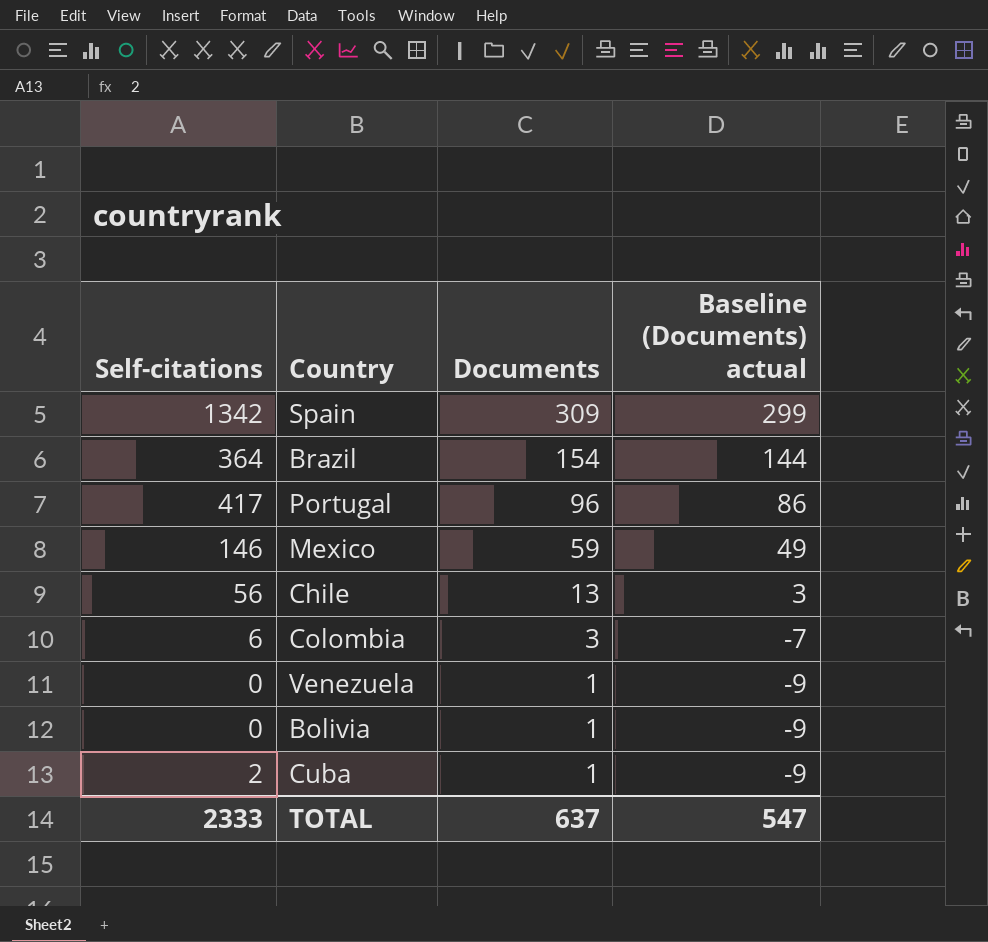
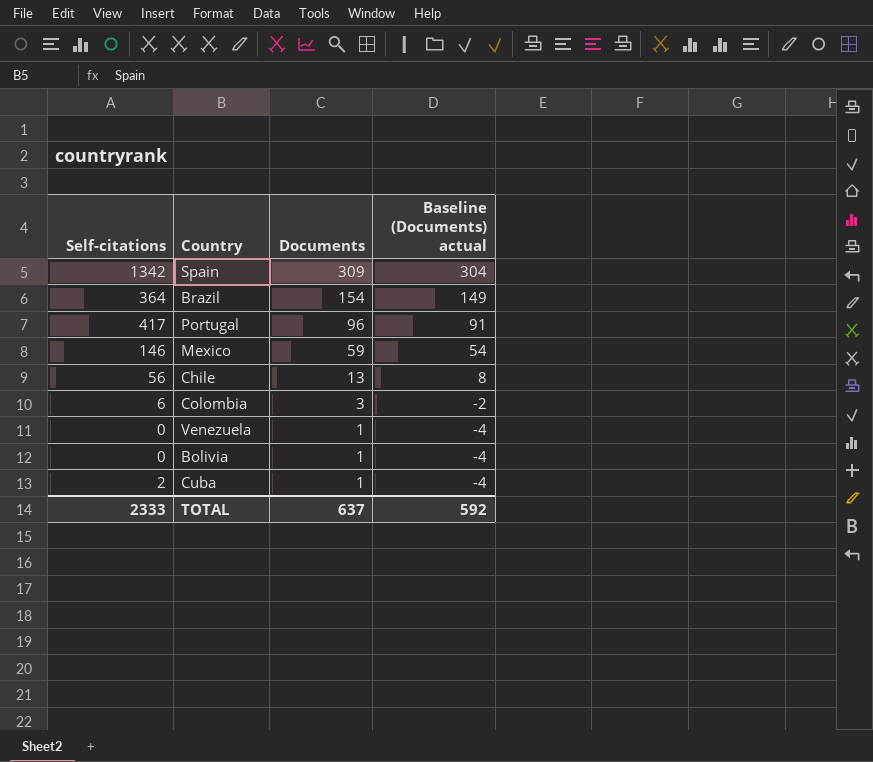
column Baseline (Documents) actual | formula: [Documents] - 10 -> [Documents] - 5
TOTAL | Baseline (Documents) actual: 547 -> 592

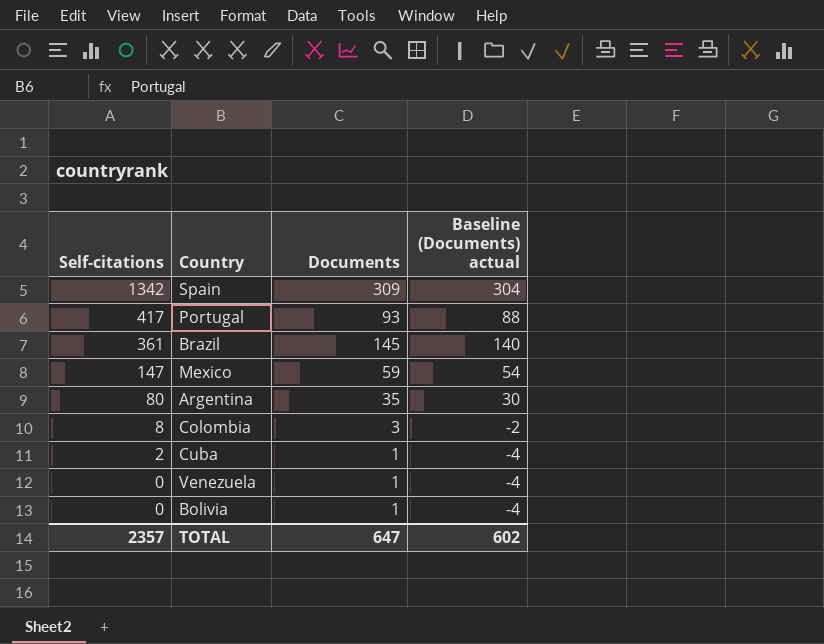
row order: Documents descending -> Self-citations descending
row Chile: 56 | 13 | 8 -> none
Portugal | Documents: 96 -> 93
Portugal | Baseline (Documents) actual: 91 -> 88
Brazil | Self-citations: 364 -> 361
Brazil | Documents: 154 -> 145
Brazil | Baseline (Documents) actual: 149 -> 140
Mexico | Self-citations: 146 -> 147
row Argentina: none -> 80 | 35 | 30
Colombia | Self-citations: 6 -> 8
TOTAL | Self-citations: 2333 -> 2357
TOTAL | Documents: 637 -> 647
TOTAL | Baseline (Documents) actual: 592 -> 602

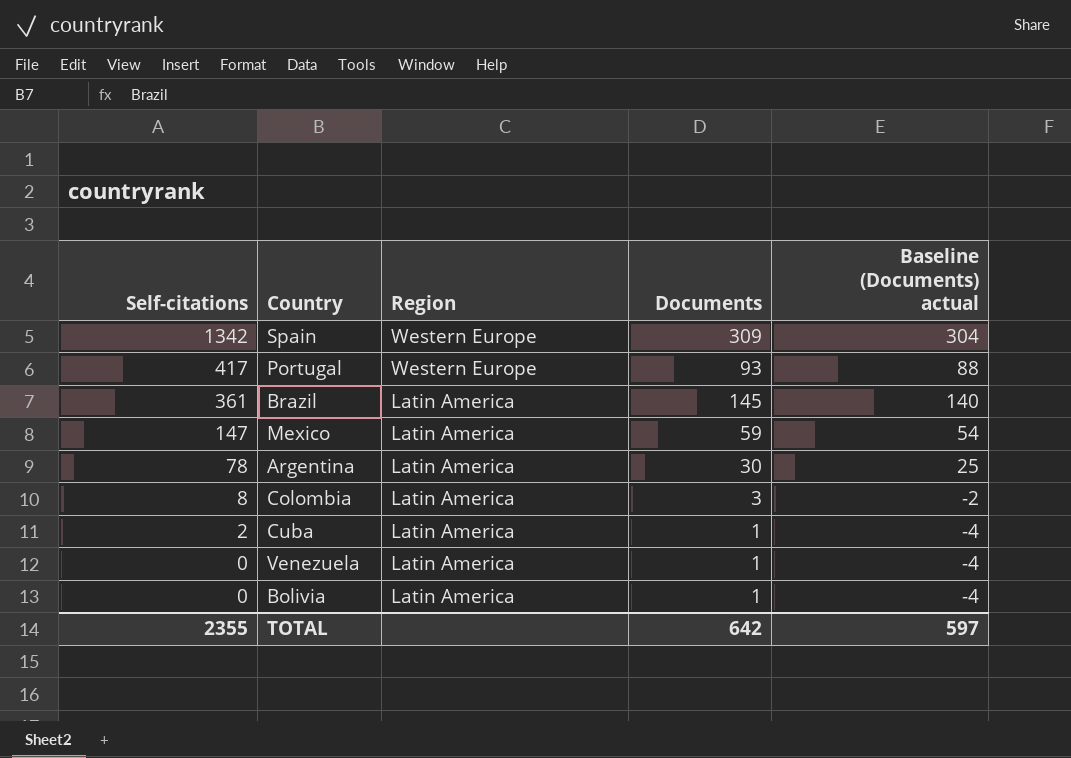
column Region | position: none -> 3
Argentina | Self-citations: 80 -> 78
Argentina | Documents: 35 -> 30
Argentina | Baseline (Documents) actual: 30 -> 25
TOTAL | Self-citations: 2357 -> 2355
TOTAL | Documents: 647 -> 642
TOTAL | Baseline (Documents) actual: 602 -> 597

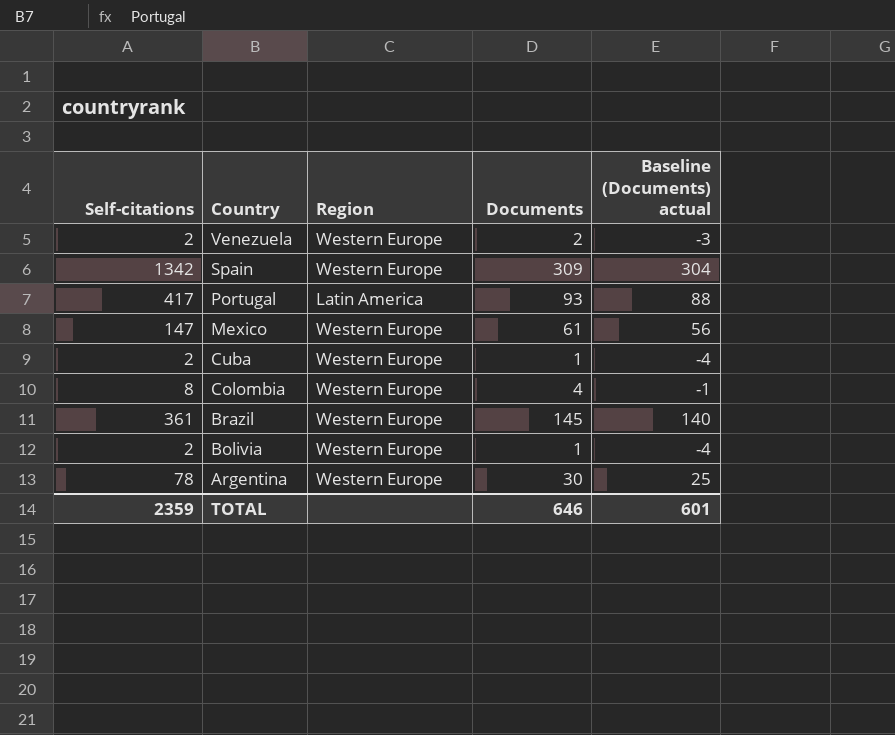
row order: Self-citations descending -> Country descending
Venezuela | Self-citations: 0 -> 2
Venezuela | Region: Latin America -> Western Europe
Venezuela | Documents: 1 -> 2
Venezuela | Baseline (Documents) actual: -4 -> -3
Portugal | Region: Western Europe -> Latin America
Mexico | Region: Latin America -> Western Europe
Mexico | Documents: 59 -> 61
Mexico | Baseline (Documents) actual: 54 -> 56
Cuba | Region: Latin America -> Western Europe
Colombia | Region: Latin America -> Western Europe
Colombia | Documents: 3 -> 4
Colombia | Baseline (Documents) actual: -2 -> -1
Brazil | Region: Latin America -> Western Europe
Bolivia | Self-citations: 0 -> 2
Bolivia | Region: Latin America -> Western Europe
Argentina | Region: Latin America -> Western Europe
TOTAL | Self-citations: 2355 -> 2359
TOTAL | Documents: 642 -> 646
TOTAL | Baseline (Documents) actual: 597 -> 601

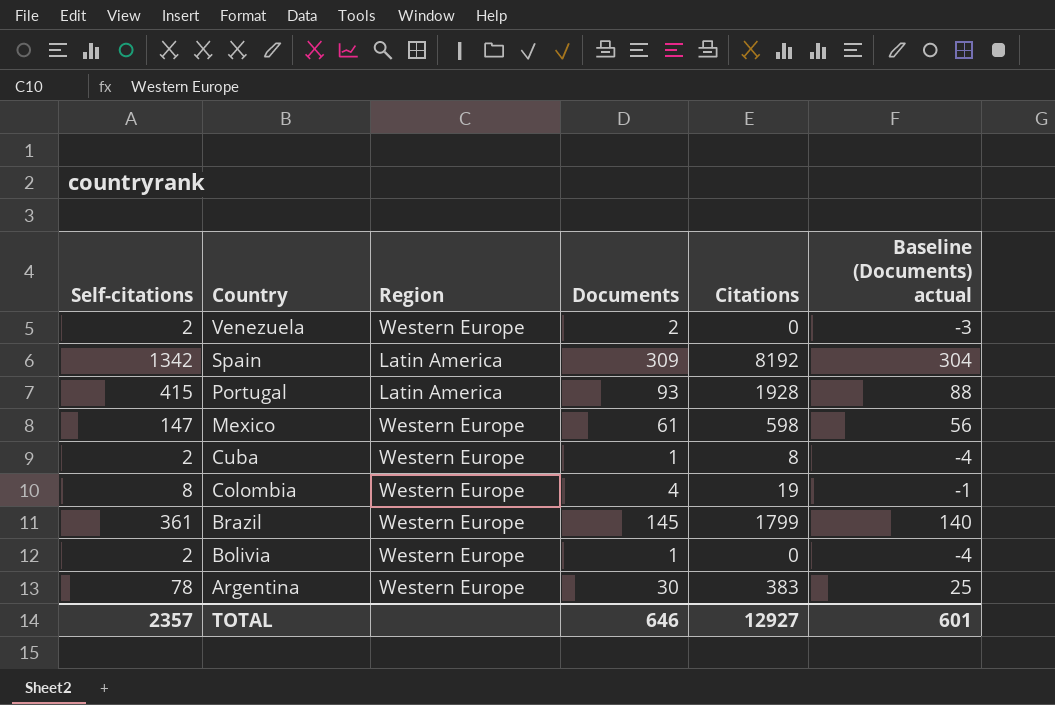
column Citations | position: none -> 5
Spain | Region: Western Europe -> Latin America
Portugal | Self-citations: 417 -> 415
TOTAL | Self-citations: 2359 -> 2357

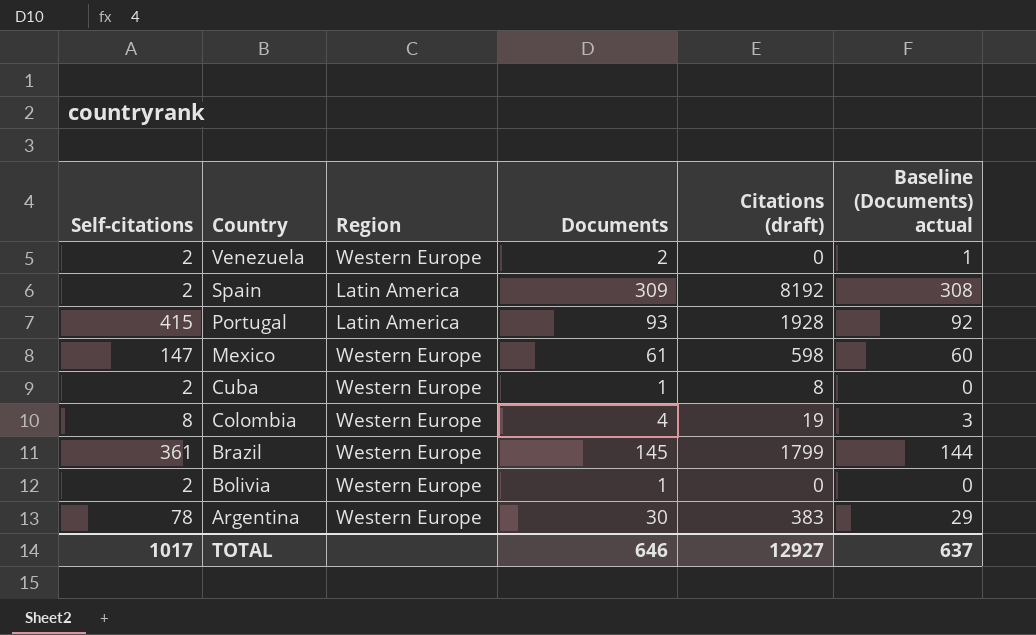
column name: Citations -> Citations (draft)
column Baseline (Documents) actual | formula: [Documents] - 5 -> [Documents] - 1
Spain | Self-citations: 1342 -> 2
TOTAL | Self-citations: 2357 -> 1017
TOTAL | Baseline (Documents) actual: 601 -> 637

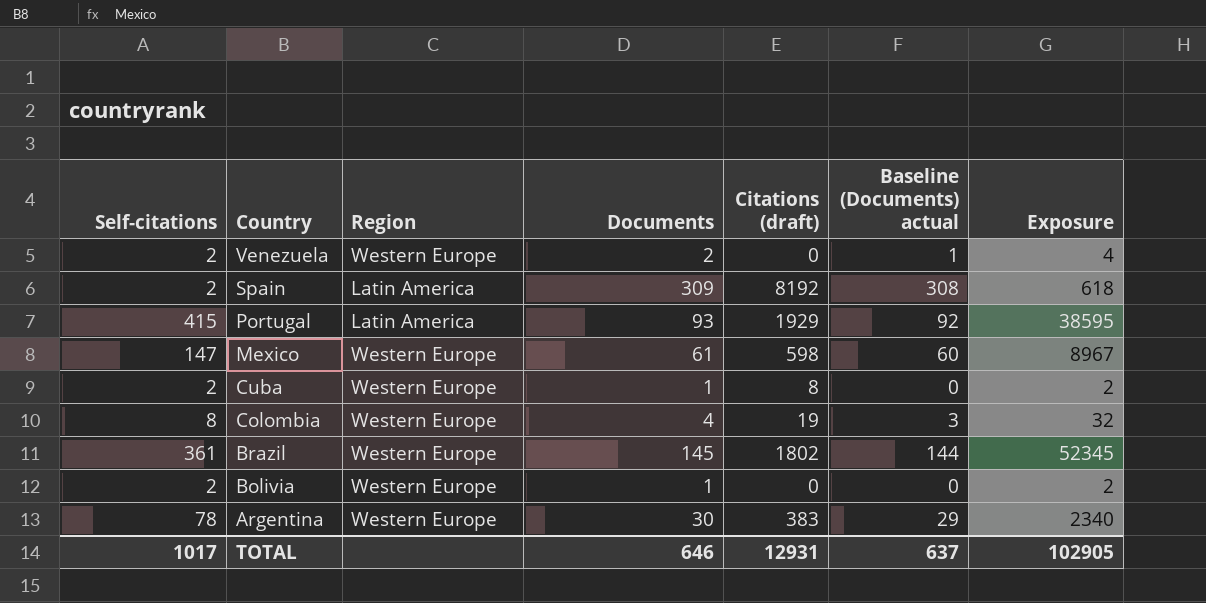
column Exposure | formula: none -> [Self-citations] * [Documents]
Portugal | Citations (draft): 1928 -> 1929
Brazil | Citations (draft): 1799 -> 1802
TOTAL | Citations (draft): 12927 -> 12931

